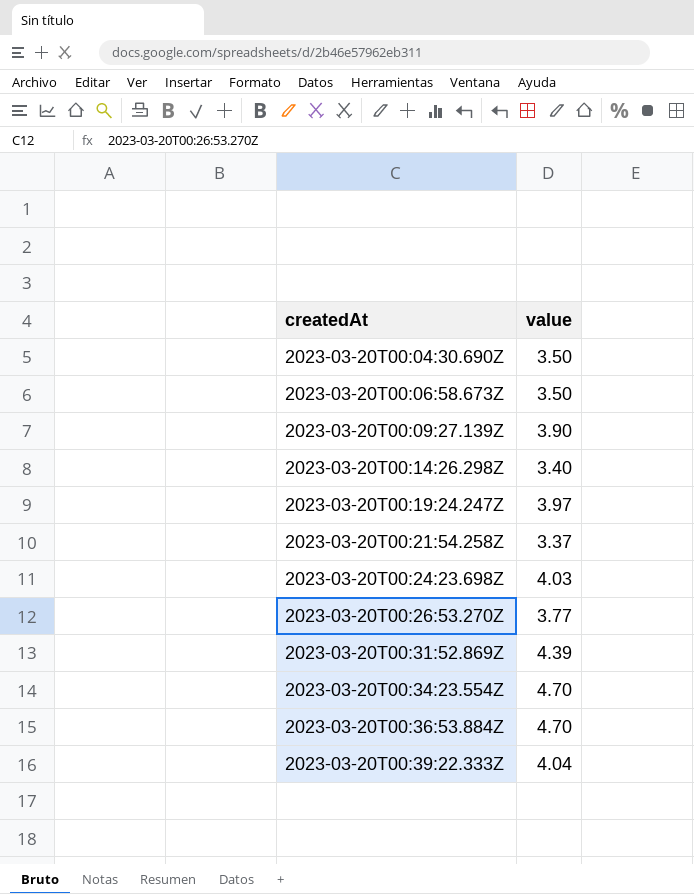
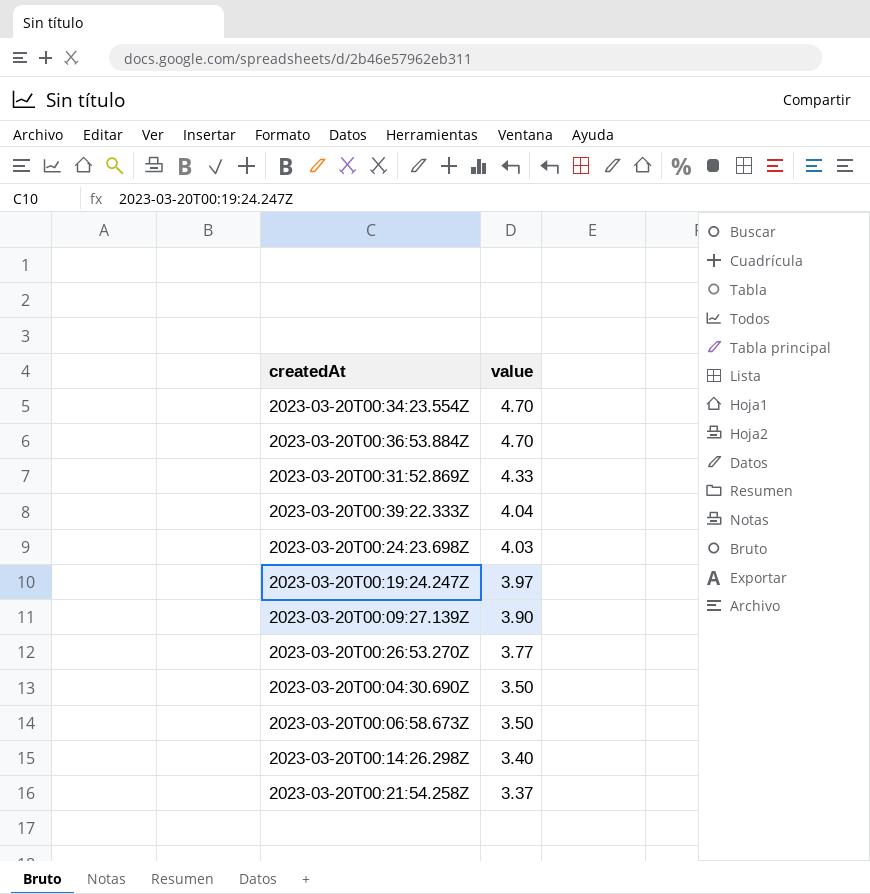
row order: createdAt ascending -> value descending
2023-03-20T00:31:52.869Z | value: 4.39 -> 4.33

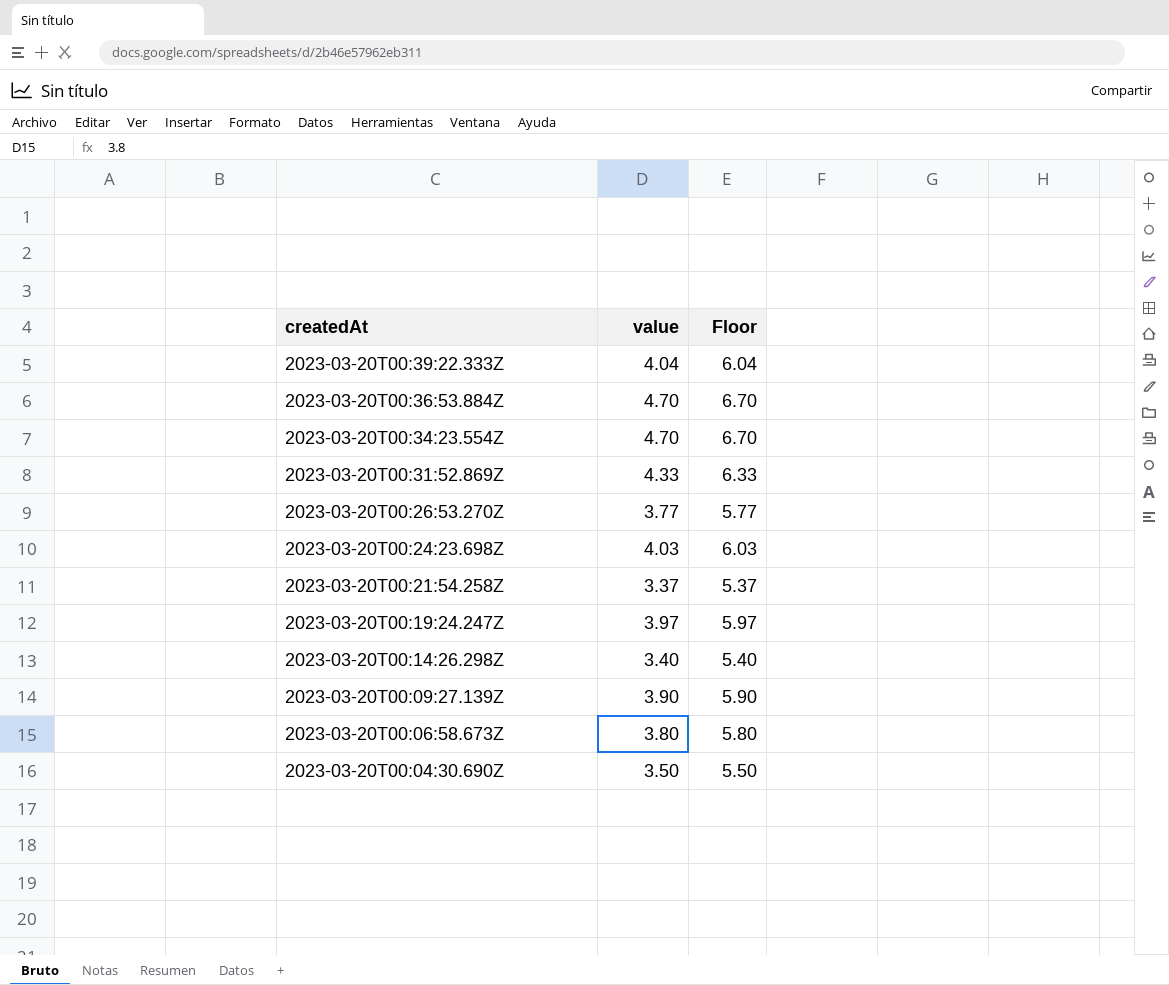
row order: value descending -> createdAt descending
column Floor | formula: none -> [value] + 2
2023-03-20T00:06:58.673Z | value: 3.50 -> 3.80

